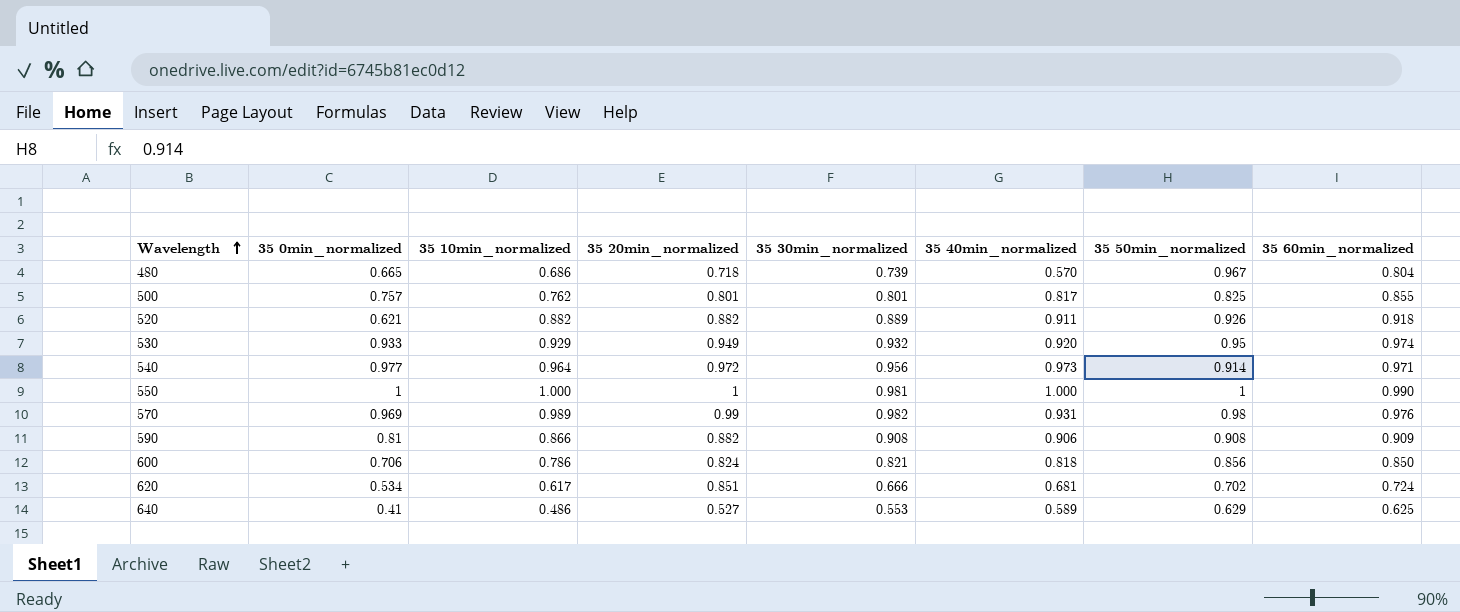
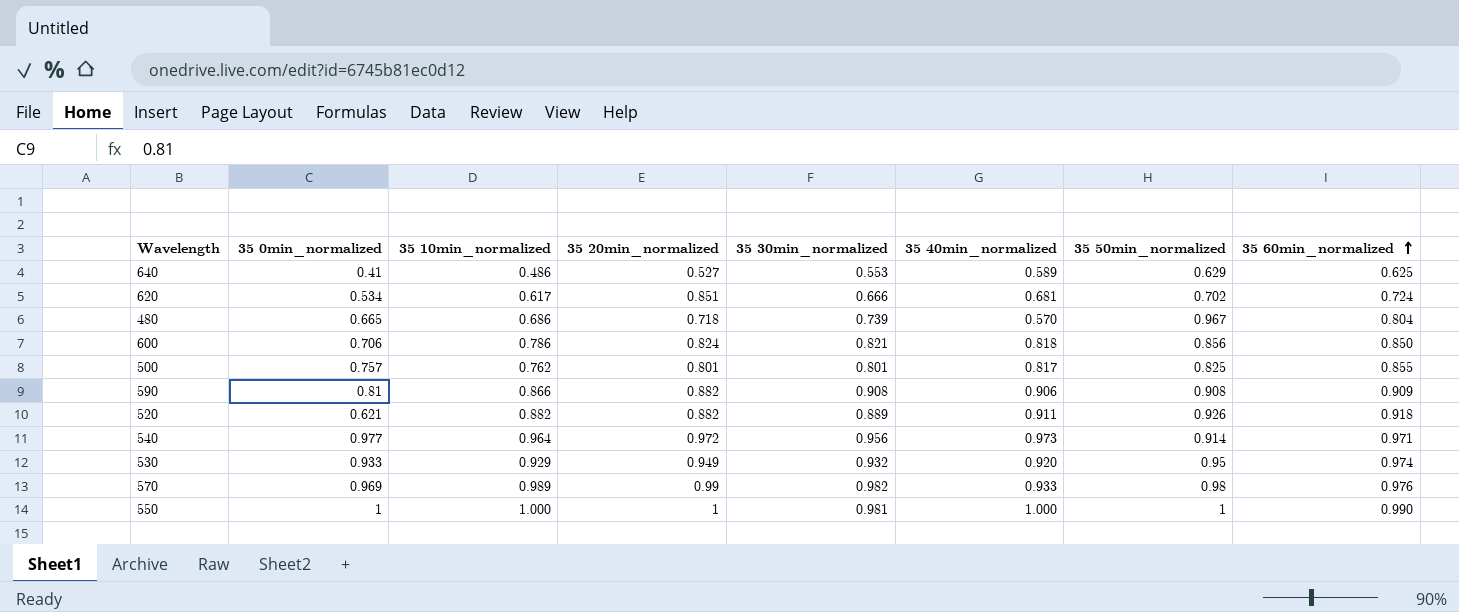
row order: Wavelength ascending -> 35 60min_normalized ascending
570 | 35 40min_normalized: 0.931 -> 0.933

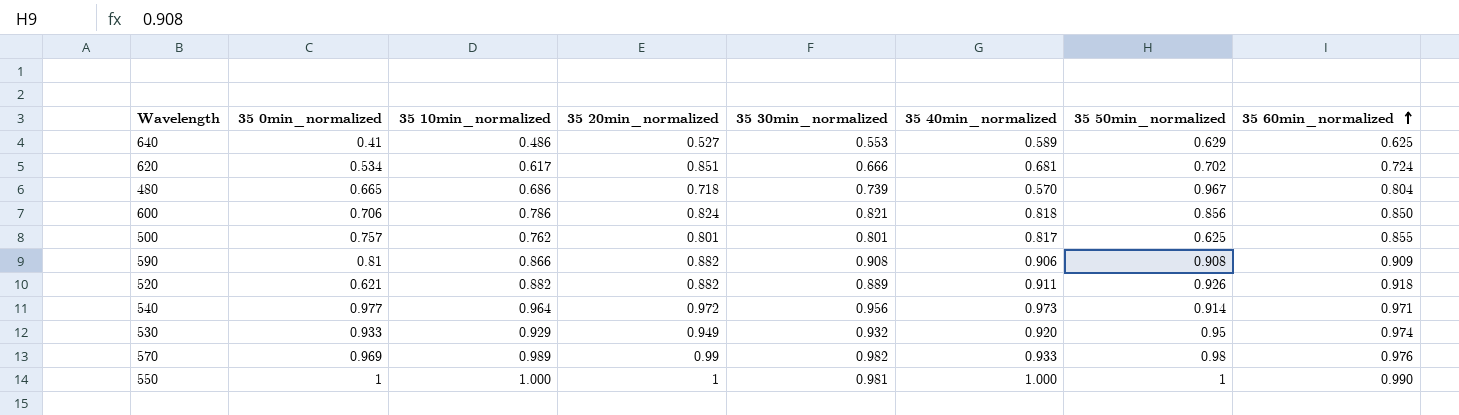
500 | 35 50min_normalized: 0.825 -> 0.625

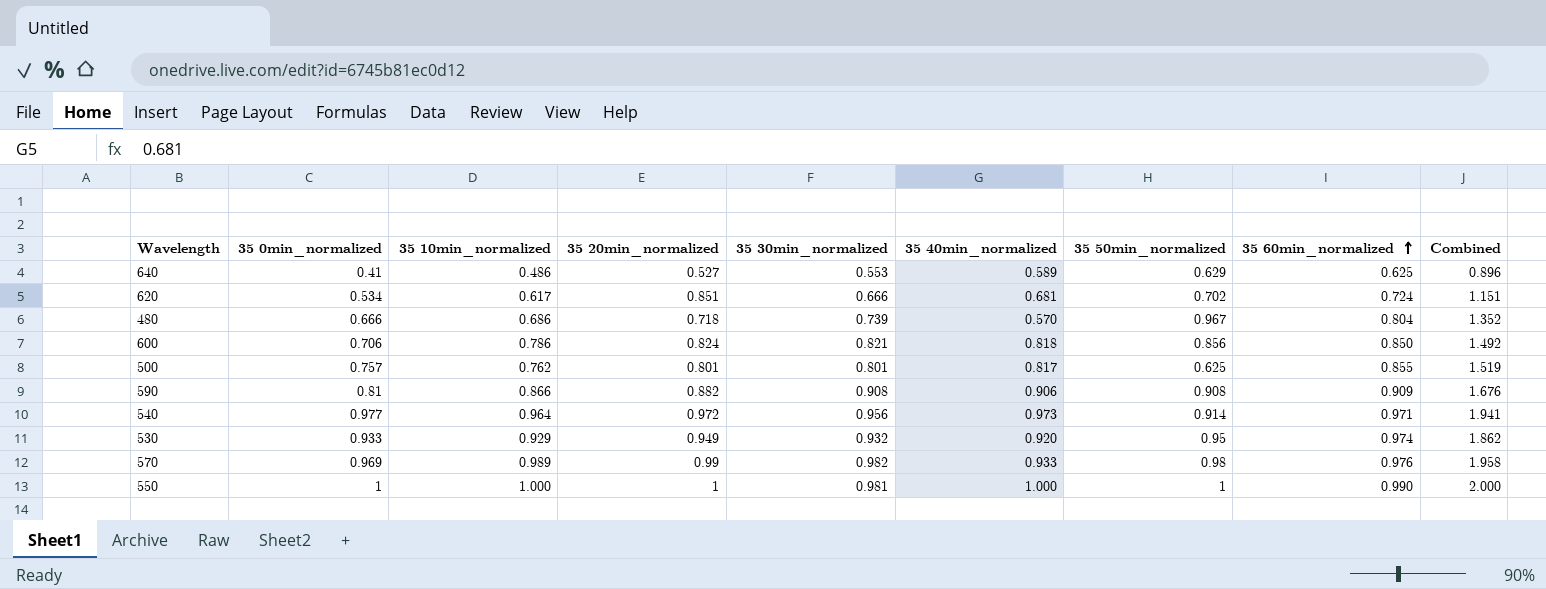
column Combined | formula: none -> [35 0min_normalized] + [35 10min_normalized]
row 520: 0.621 | 0.882 | 0.882 | 0.889 | 0.911 | 0.926 | 0.918 -> none
480 | 35 0min_normalized: 0.665 -> 0.666

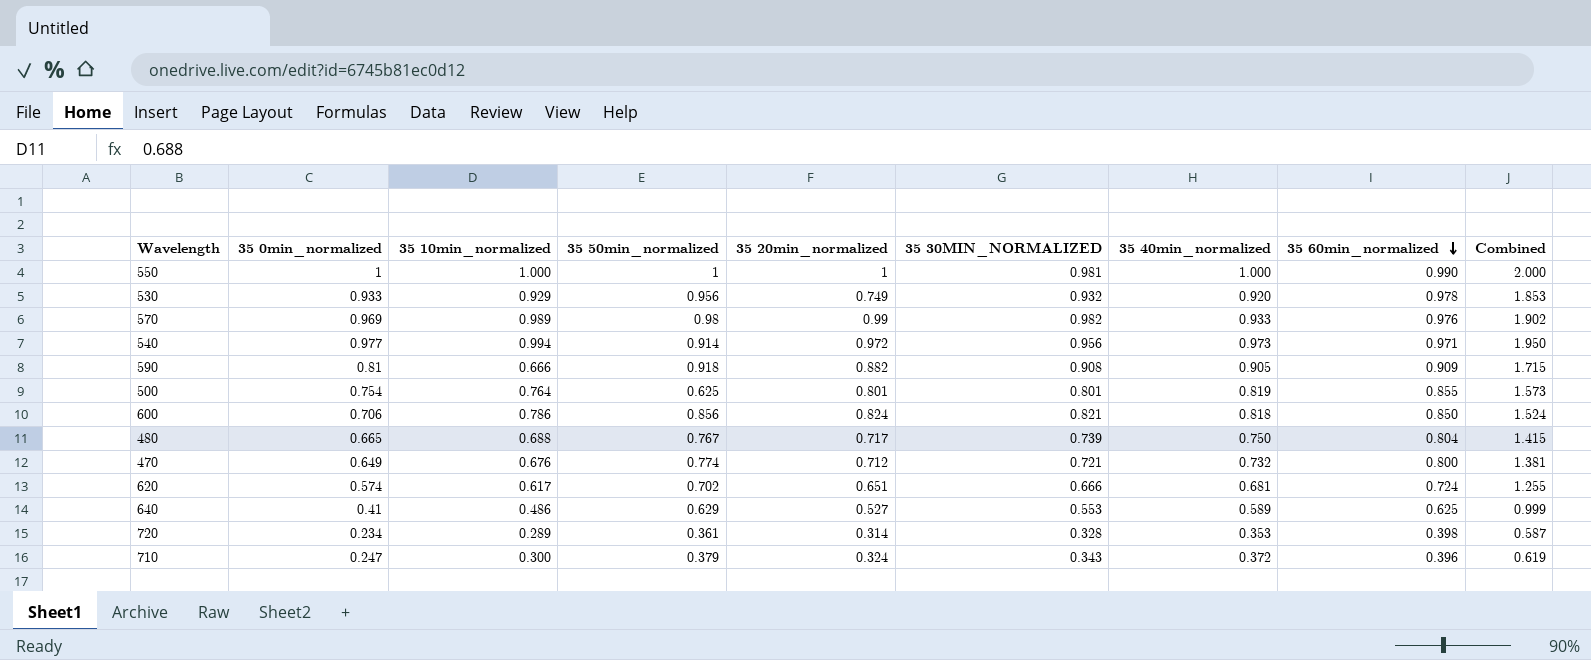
row order: 35 60min_normalized ascending -> 35 60min_normalized descending
column 35 50min_normalized | position: 7 -> 4
column name: 35 30min_normalized -> 35 30MIN_NORMALIZED
column Combined | formula: [35 0min_normalized] + [35 10min_normalized] -> [35 0min_normalized] + [35 40min_normalized]
530 | 35 50min_normalized: 0.95 -> 0.956
530 | 35 20min_normalized: 0.949 -> 0.749
530 | 35 60min_normalized: 0.974 -> 0.978
540 | 35 10min_normalized: 0.964 -> 0.994
590 | 35 10min_normalized: 0.866 -> 0.666
590 | 35 50min_normalized: 0.908 -> 0.918
590 | 35 40min_normalized: 0.906 -> 0.905
500 | 35 0min_normalized: 0.757 -> 0.754
500 | 35 10min_normalized: 0.762 -> 0.764
500 | 35 40min_normalized: 0.817 -> 0.819
480 | 35 0min_normalized: 0.666 -> 0.665
480 | 35 10min_normalized: 0.686 -> 0.688
480 | 35 50min_normalized: 0.967 -> 0.767
480 | 35 20min_normalized: 0.718 -> 0.717
480 | 35 40min_normalized: 0.570 -> 0.750
row 470: none -> 0.649 | 0.676 | 0.774 | 0.712 | 0.721 | 0.732 | 0.800 | 1.381
620 | 35 0min_normalized: 0.534 -> 0.574
620 | 35 20min_normalized: 0.851 -> 0.651
row 720: none -> 0.234 | 0.289 | 0.361 | 0.314 | 0.328 | 0.353 | 0.398 | 0.587
row 710: none -> 0.247 | 0.300 | 0.379 | 0.324 | 0.343 | 0.372 | 0.396 | 0.619

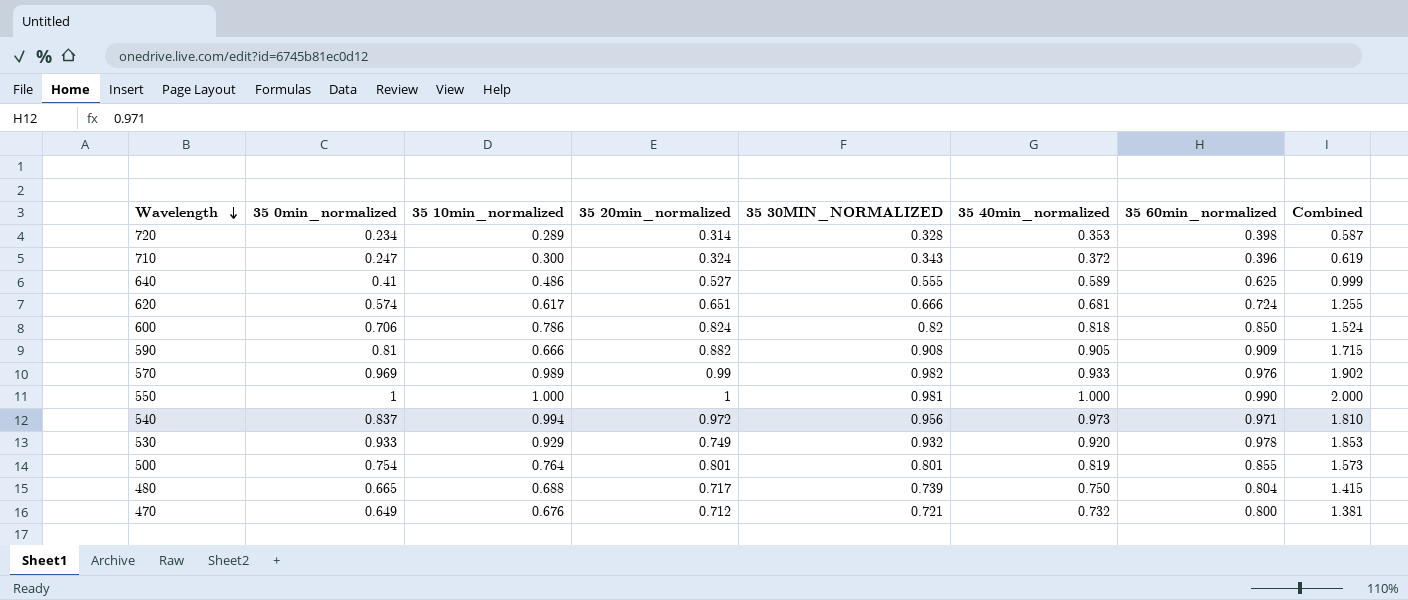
row order: 35 60min_normalized descending -> Wavelength descending
column 35 50min_normalized | position: 4 -> none
640 | 35 30MIN_NORMALIZED: 0.553 -> 0.555
600 | 35 30MIN_NORMALIZED: 0.821 -> 0.82
540 | 35 0min_normalized: 0.977 -> 0.837
540 | Combined: 1.950 -> 1.810

